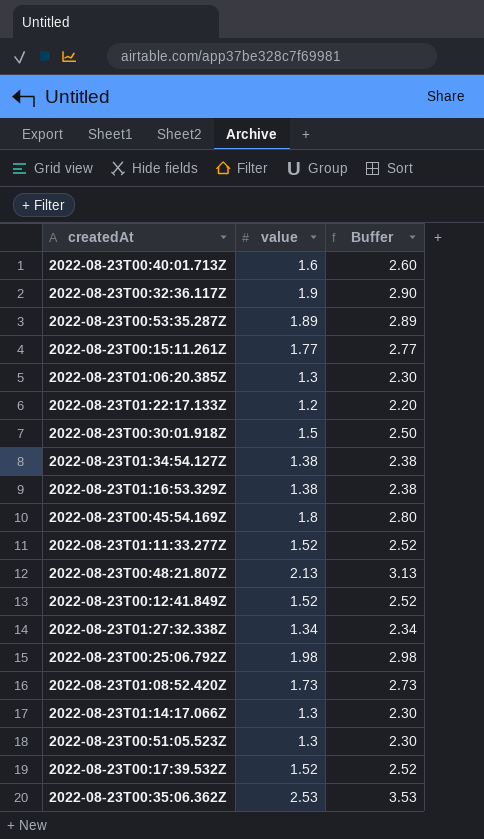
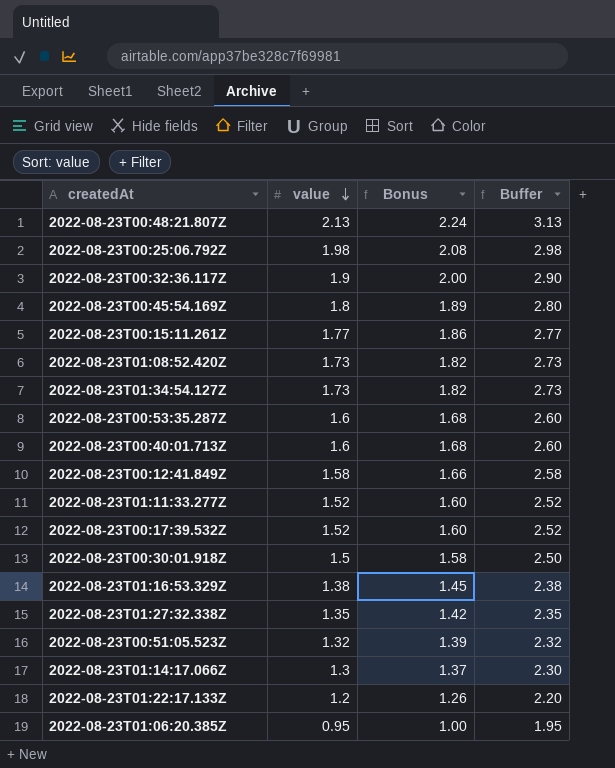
row order: none -> value descending
column Bonus | formula: none -> [value] * 1.05
row 2022-08-23T00:35:06.362Z: 2.53 | 3.53 -> none
2022-08-23T01:34:54.127Z | value: 1.38 -> 1.73
2022-08-23T01:34:54.127Z | Buffer: 2.38 -> 2.73
2022-08-23T00:53:35.287Z | value: 1.89 -> 1.6
2022-08-23T00:53:35.287Z | Buffer: 2.89 -> 2.60
2022-08-23T00:12:41.849Z | value: 1.52 -> 1.58
2022-08-23T00:12:41.849Z | Buffer: 2.52 -> 2.58
2022-08-23T01:27:32.338Z | value: 1.34 -> 1.35
2022-08-23T01:27:32.338Z | Buffer: 2.34 -> 2.35
2022-08-23T00:51:05.523Z | value: 1.3 -> 1.32
2022-08-23T00:51:05.523Z | Buffer: 2.30 -> 2.32
2022-08-23T01:06:20.385Z | value: 1.3 -> 0.95
2022-08-23T01:06:20.385Z | Buffer: 2.30 -> 1.95

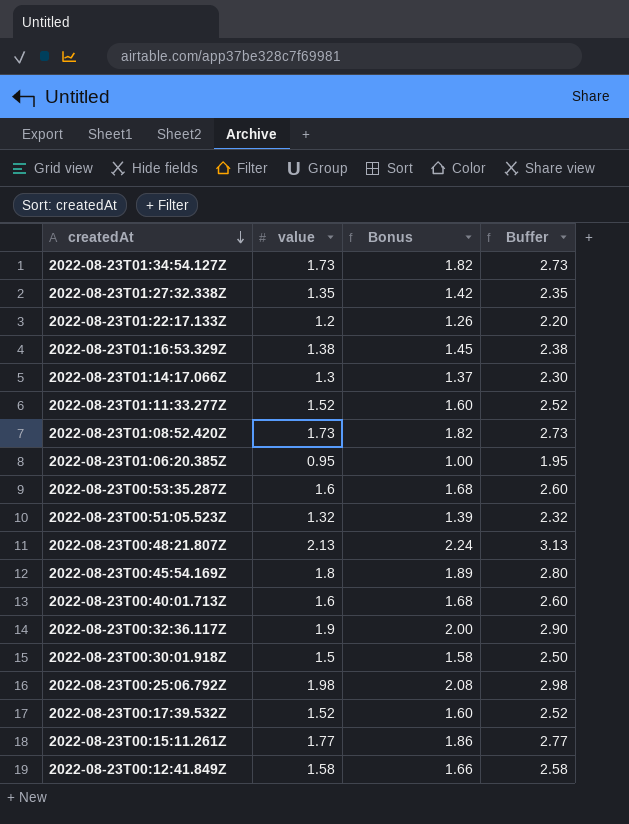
row order: value descending -> createdAt descending

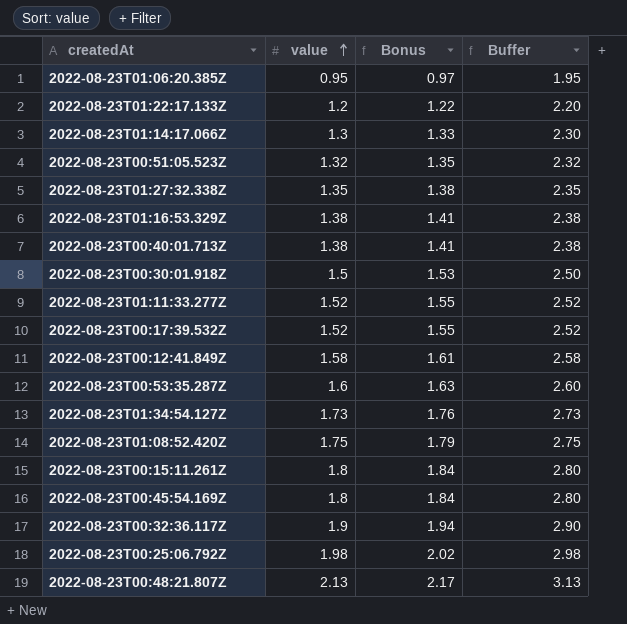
row order: createdAt descending -> value ascending
column Bonus | formula: [value] * 1.05 -> [value] * 1.02
2022-08-23T00:40:01.713Z | value: 1.6 -> 1.38
2022-08-23T00:40:01.713Z | Buffer: 2.60 -> 2.38
2022-08-23T01:08:52.420Z | value: 1.73 -> 1.75
2022-08-23T01:08:52.420Z | Buffer: 2.73 -> 2.75
2022-08-23T00:15:11.261Z | value: 1.77 -> 1.8
2022-08-23T00:15:11.261Z | Buffer: 2.77 -> 2.80

